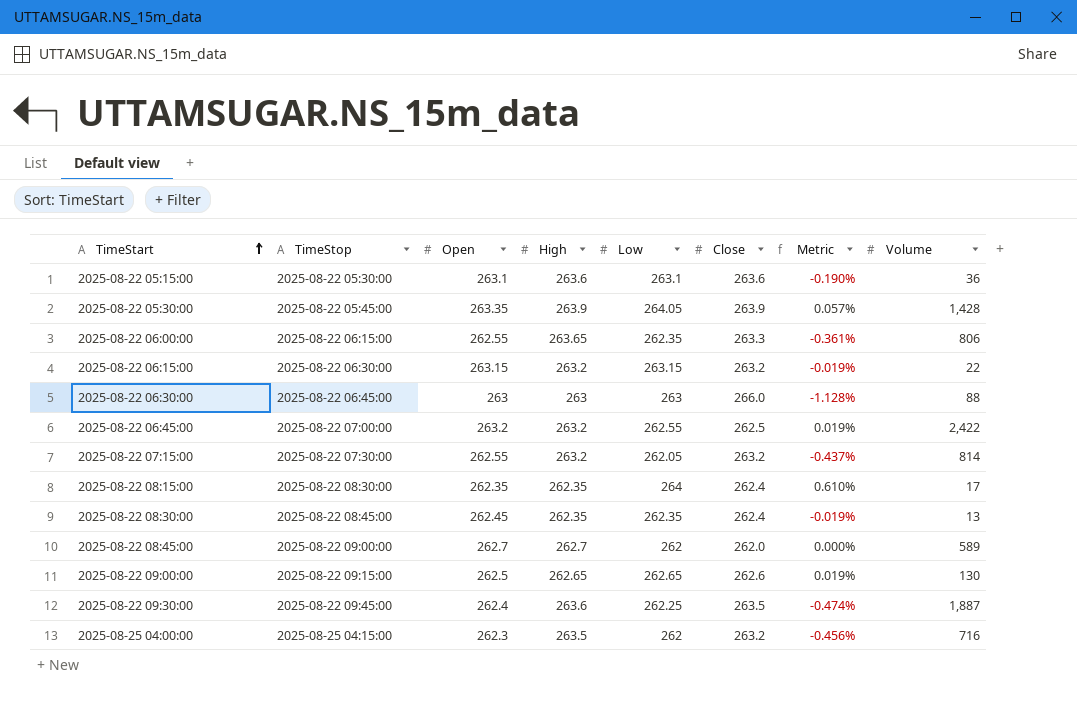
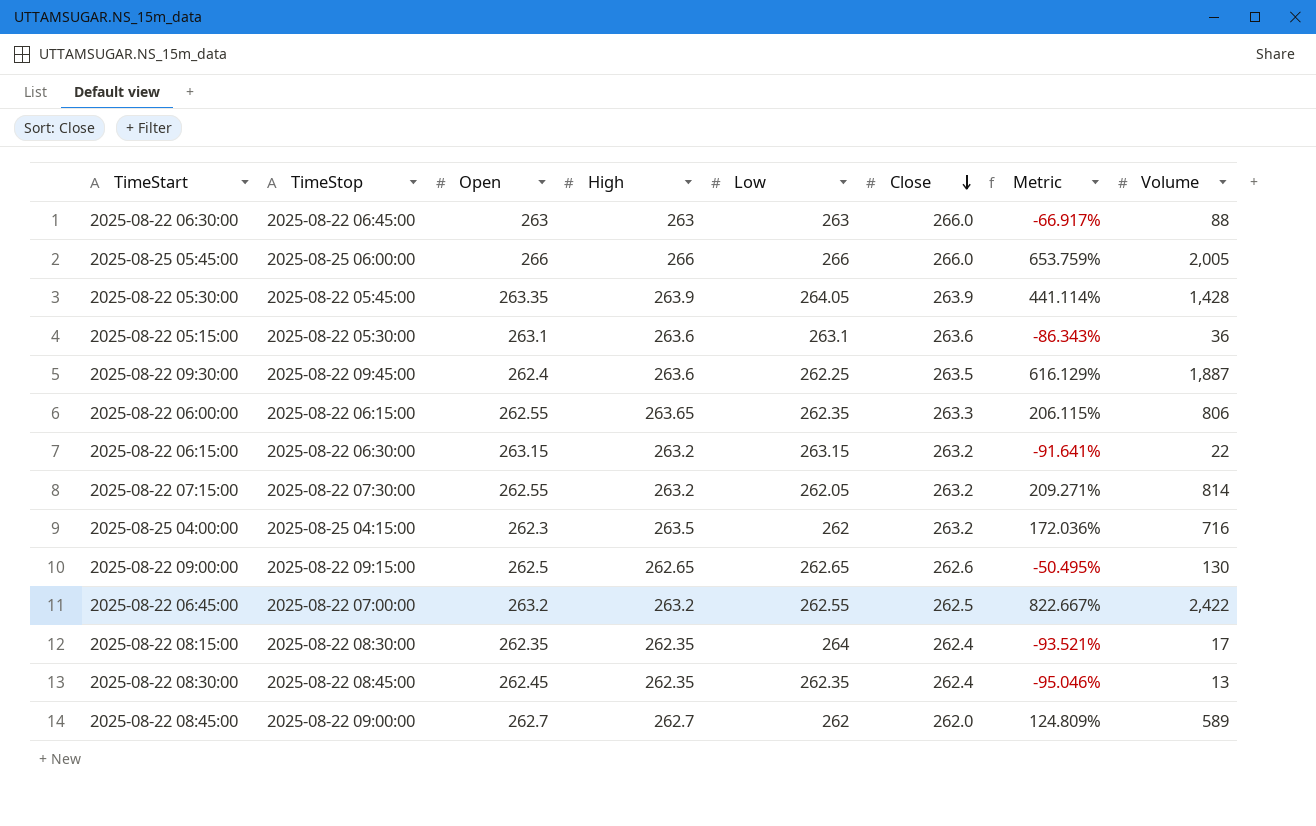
row order: TimeStart ascending -> Close descending
column Metric | formula: ([Low] - [Close]) / [Close] -> ([Volume] - [Close]) / [Close]
row 2025-08-25 05:45:00: none -> 2025-08-25 06:00:00 | 266 | 266 | 266 | 266.0 | 653.759% | 2,005

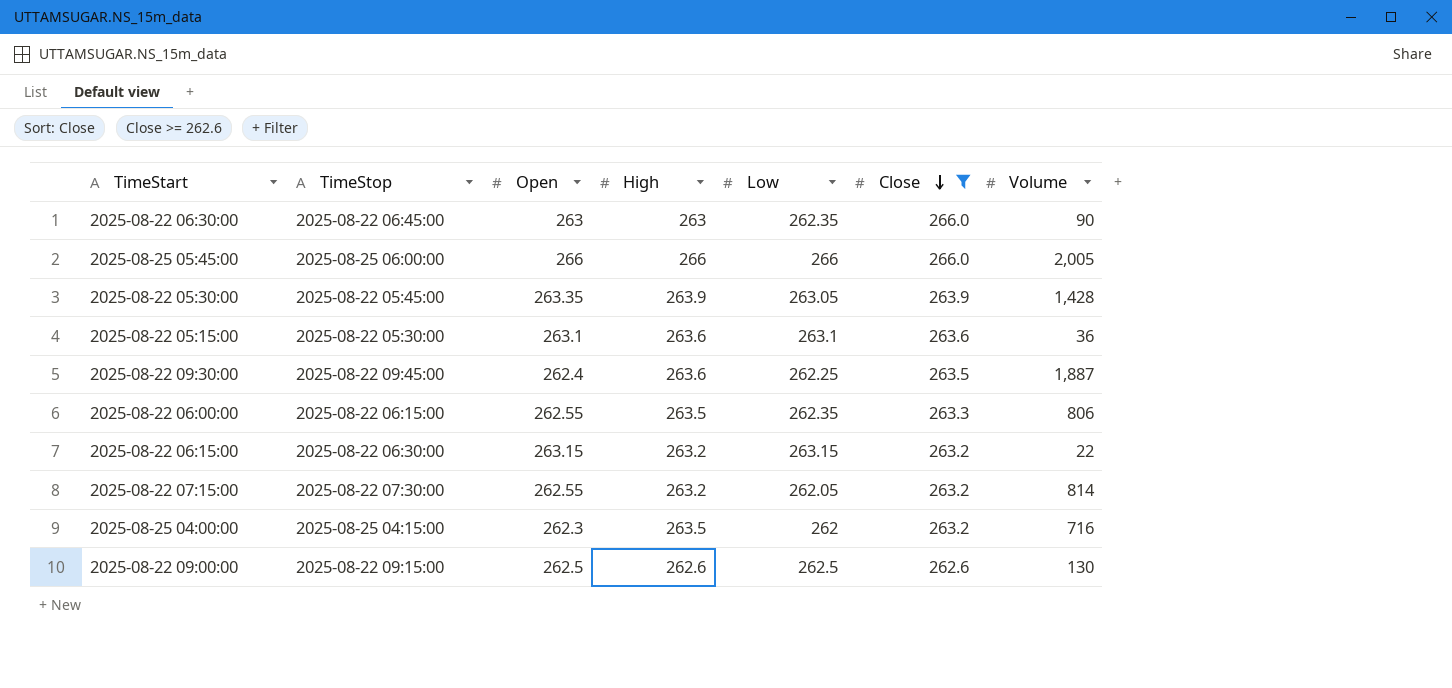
filter: none -> Close >= 262.6
column Metric | formula: ([Volume] - [Close]) / [Close] -> none
2025-08-22 06:30:00 | Low: 263 -> 262.35
2025-08-22 06:30:00 | Volume: 88 -> 90
2025-08-22 05:30:00 | Low: 264.05 -> 263.05
2025-08-22 06:00:00 | High: 263.65 -> 263.5
2025-08-22 09:00:00 | High: 262.65 -> 262.6
2025-08-22 09:00:00 | Low: 262.65 -> 262.5

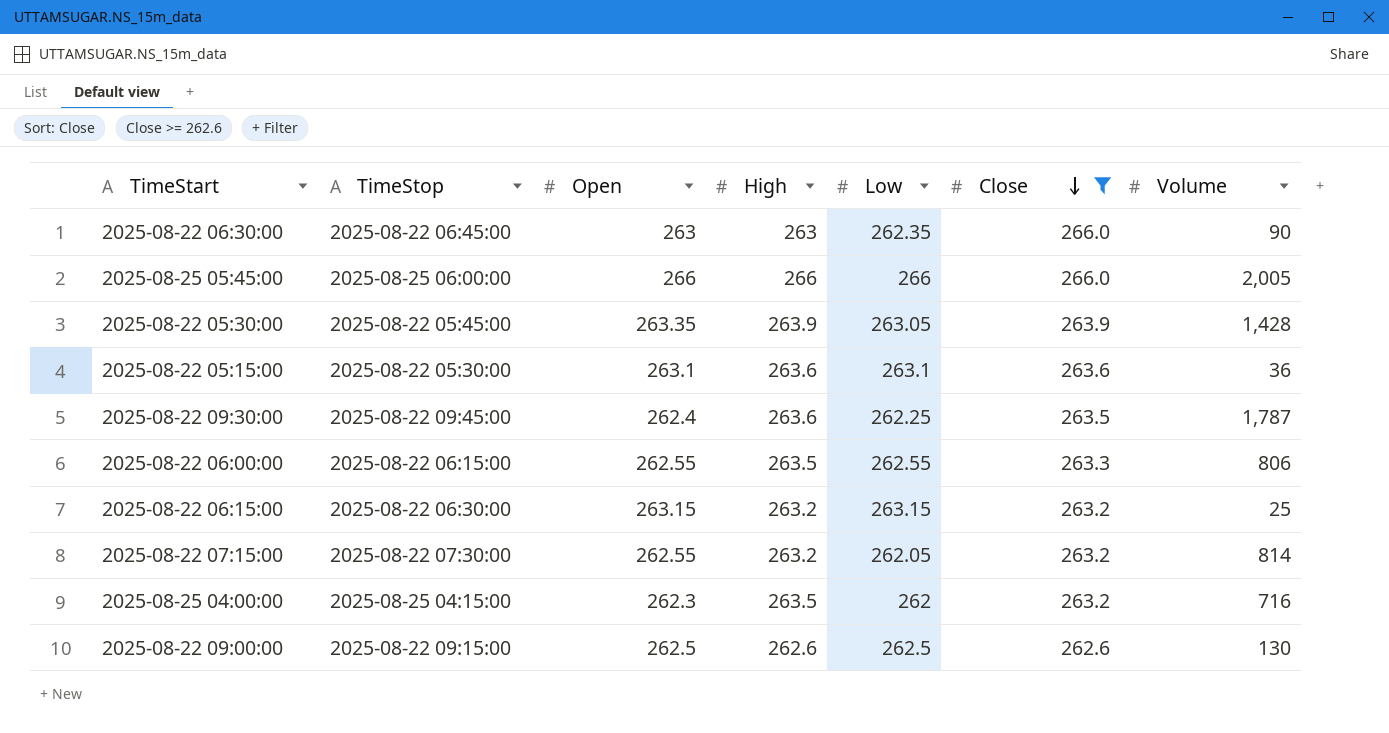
2025-08-22 09:30:00 | Volume: 1,887 -> 1,787
2025-08-22 06:00:00 | Low: 262.35 -> 262.55
2025-08-22 06:15:00 | Volume: 22 -> 25

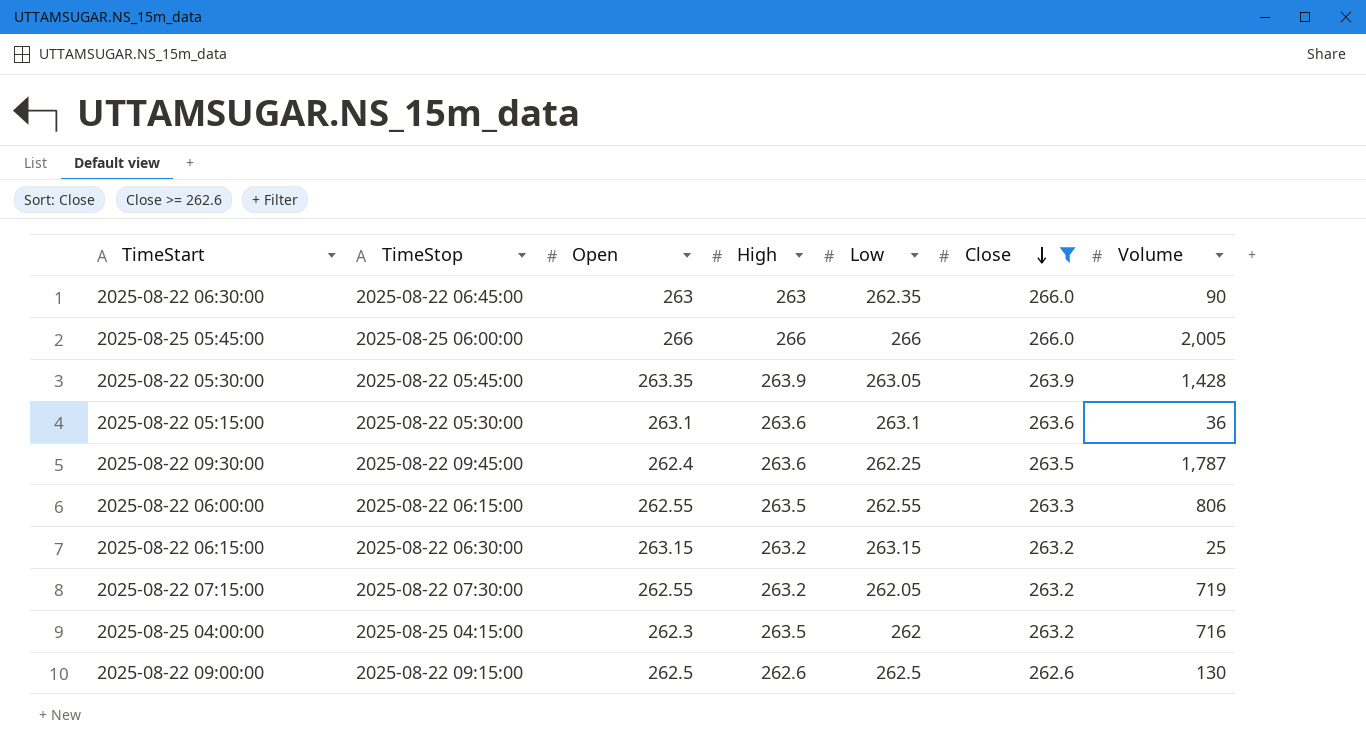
2025-08-22 07:15:00 | Volume: 814 -> 719

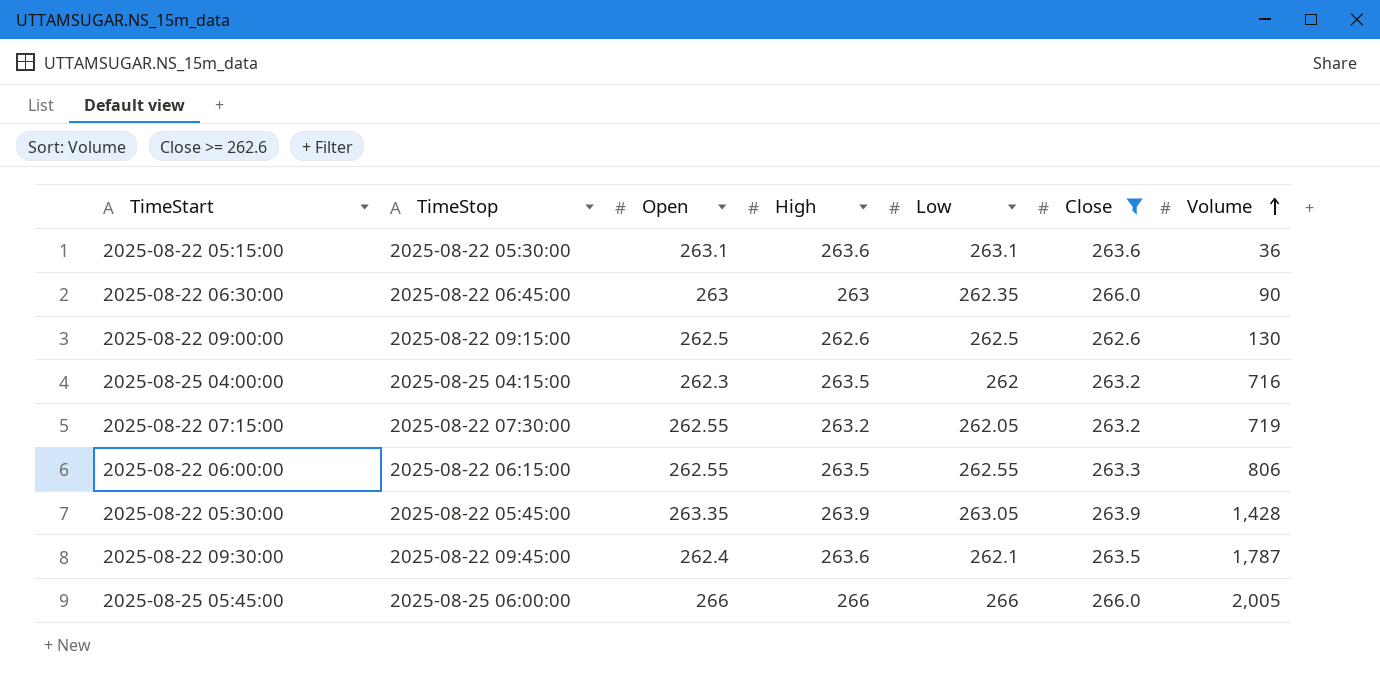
row order: Close descending -> Volume ascending
row 2025-08-22 06:15:00: 2025-08-22 06:30:00 | 263.15 | 263.2 | 263.15 | 263.2 | 25 -> none
2025-08-22 09:30:00 | Low: 262.25 -> 262.1

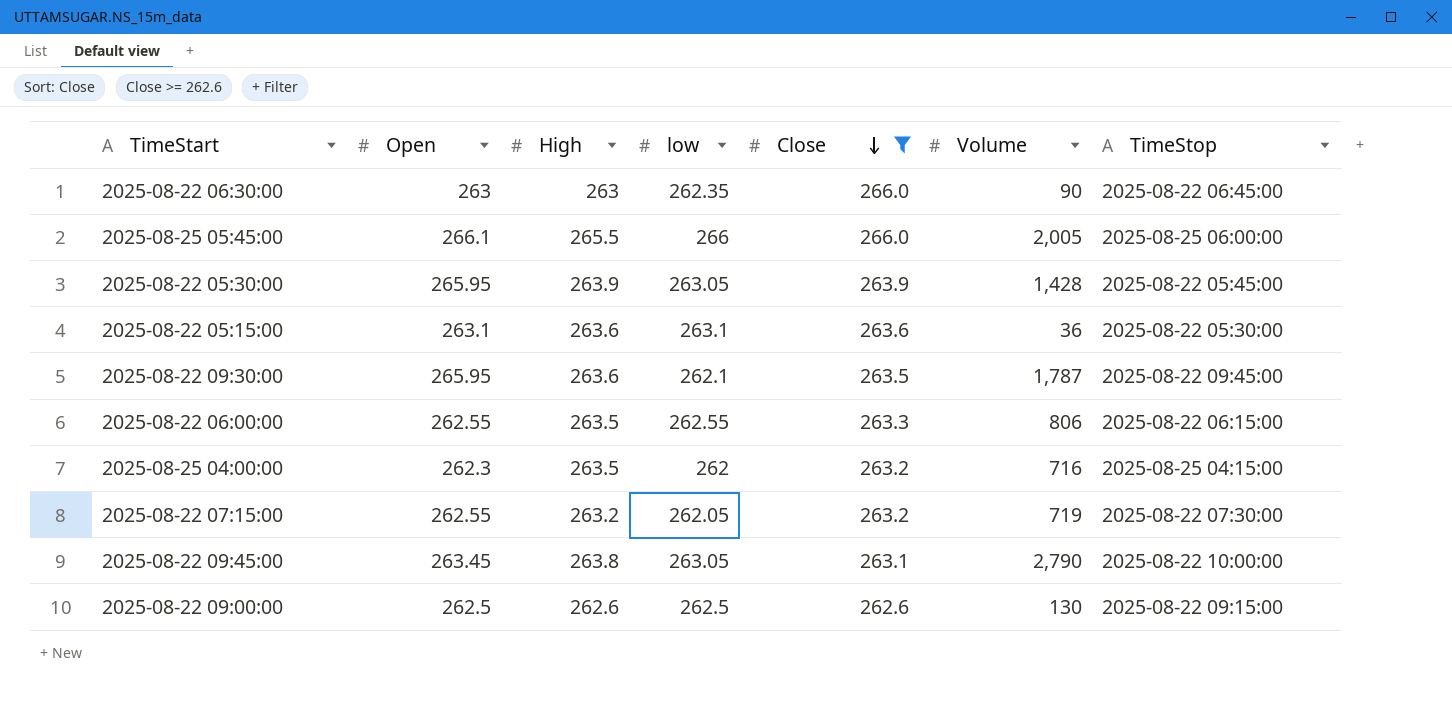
row order: Volume ascending -> Close descending
column name: Low -> low
column TimeStop | position: 2 -> 7
2025-08-25 05:45:00 | Open: 266 -> 266.1
2025-08-25 05:45:00 | High: 266 -> 265.5
2025-08-22 05:30:00 | Open: 263.35 -> 265.95
2025-08-22 09:30:00 | Open: 262.4 -> 265.95
row 2025-08-22 09:45:00: none -> 263.45 | 263.8 | 263.05 | 263.1 | 2,790 | 2025-08-22 10:00:00

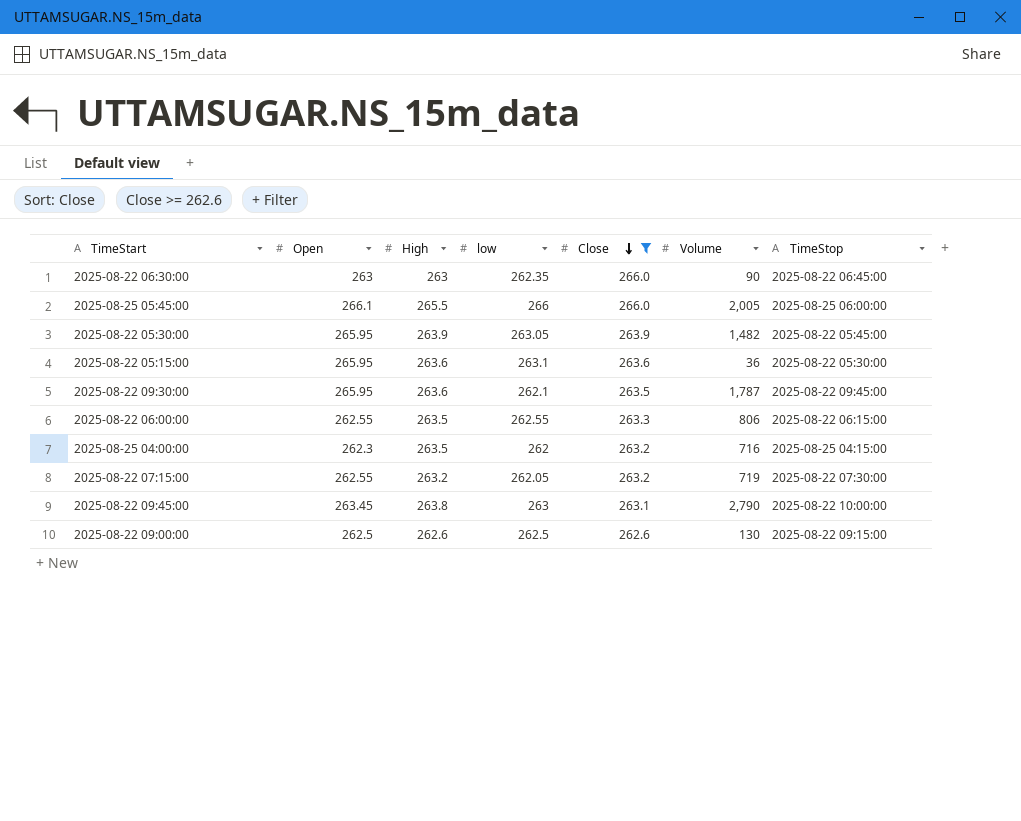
2025-08-22 05:30:00 | Volume: 1,428 -> 1,482
2025-08-22 05:15:00 | Open: 263.1 -> 265.95
2025-08-22 09:45:00 | low: 263.05 -> 263

